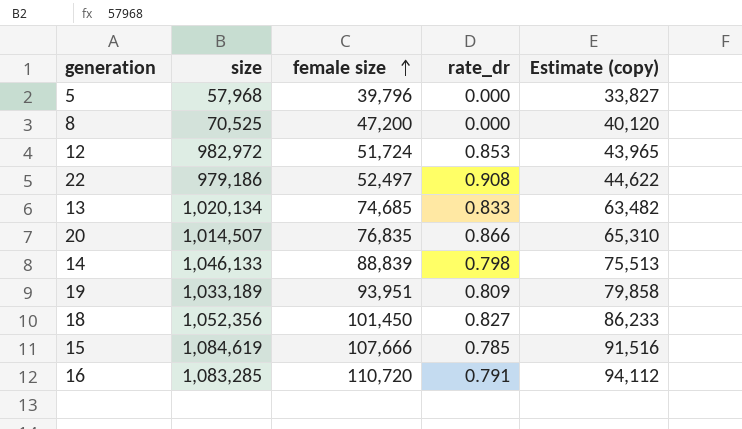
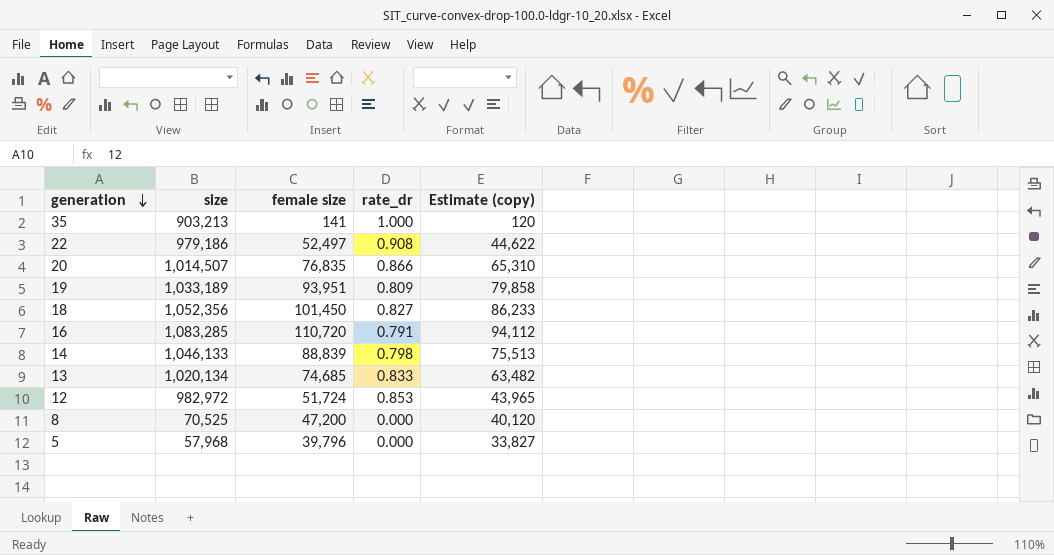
row order: female size ascending -> generation descending
row 15: 1,084,619 | 107,666 | 0.785 | 91,516 -> none
row 35: none -> 903,213 | 141 | 1.000 | 120

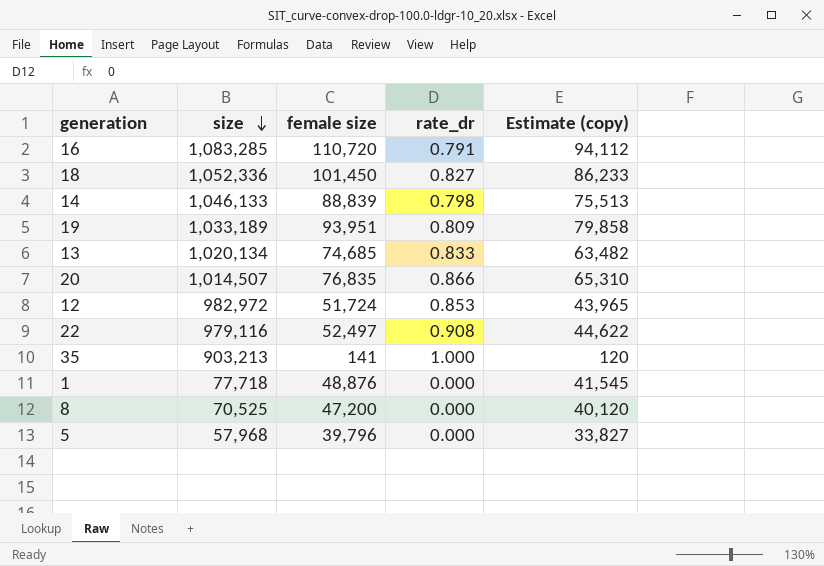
row order: generation descending -> size descending
18 | size: 1,052,356 -> 1,052,336
22 | size: 979,186 -> 979,116
row 1: none -> 77,718 | 48,876 | 0.000 | 41,545

